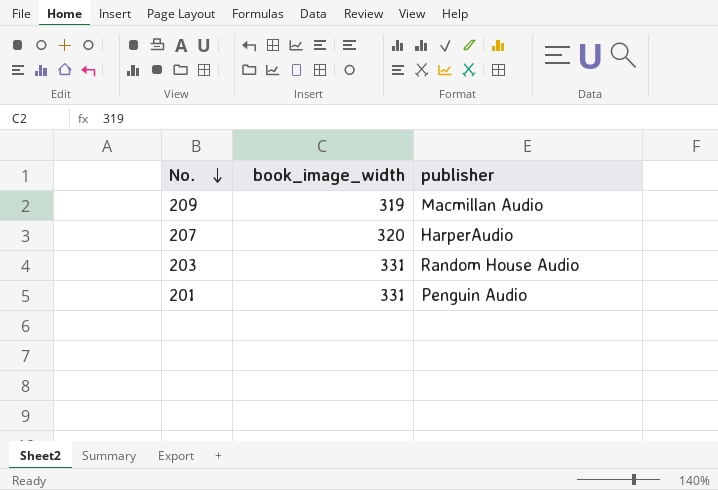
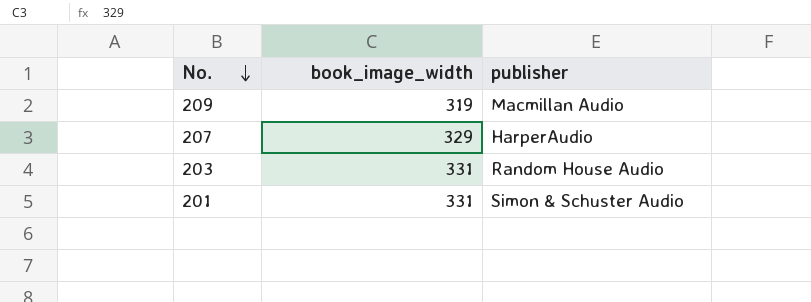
207 | book_image_width: 320 -> 329
201 | publisher: Penguin Audio -> Simon & Schuster Audio

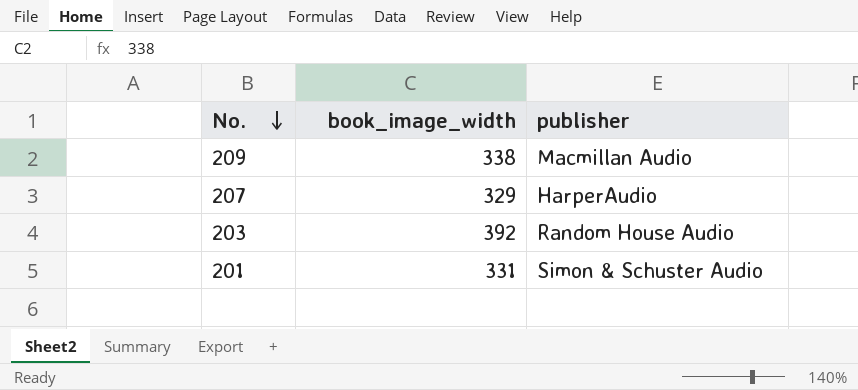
209 | book_image_width: 319 -> 338
203 | book_image_width: 331 -> 392

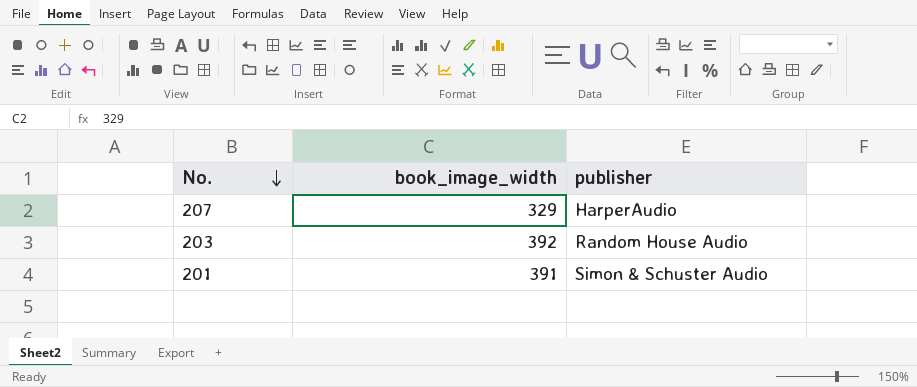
row 209: 338 | Macmillan Audio -> none
201 | book_image_width: 331 -> 391

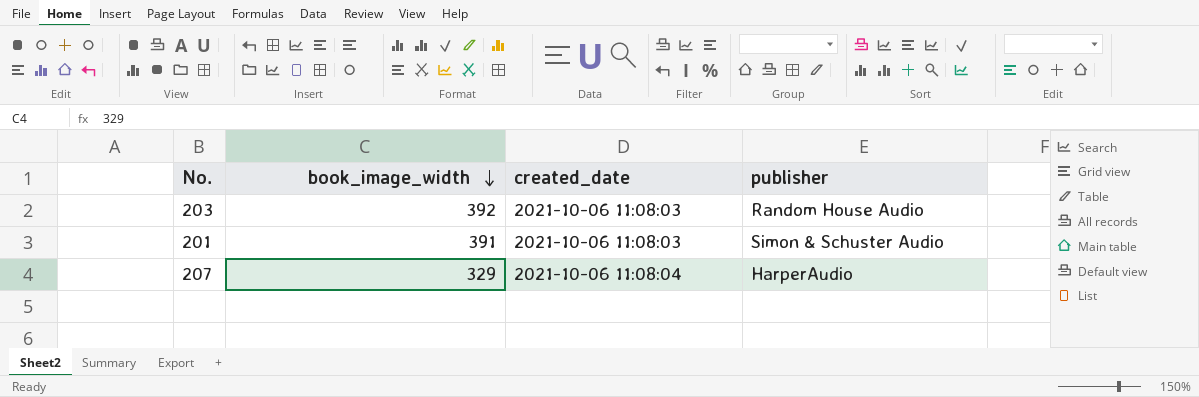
row order: No. descending -> book_image_width descending
column created_date | position: none -> 3

